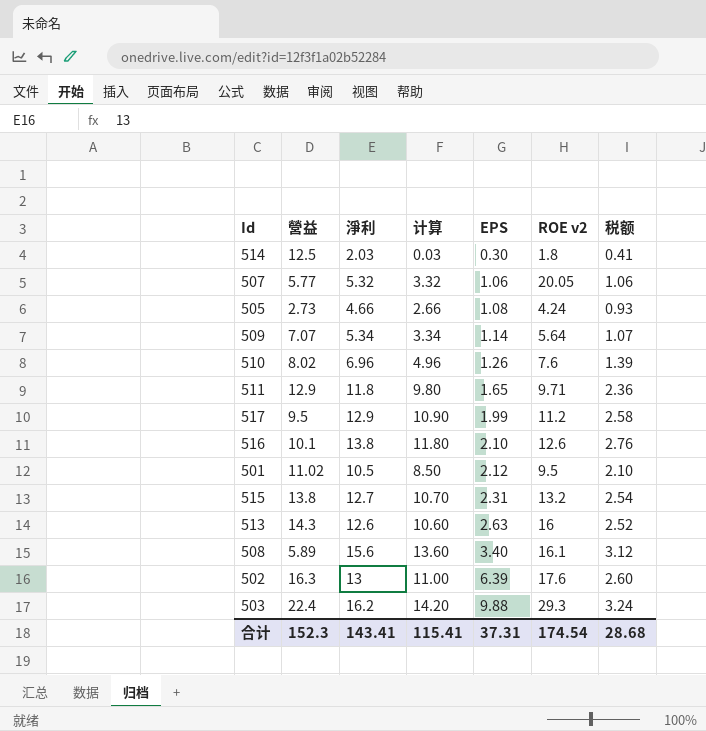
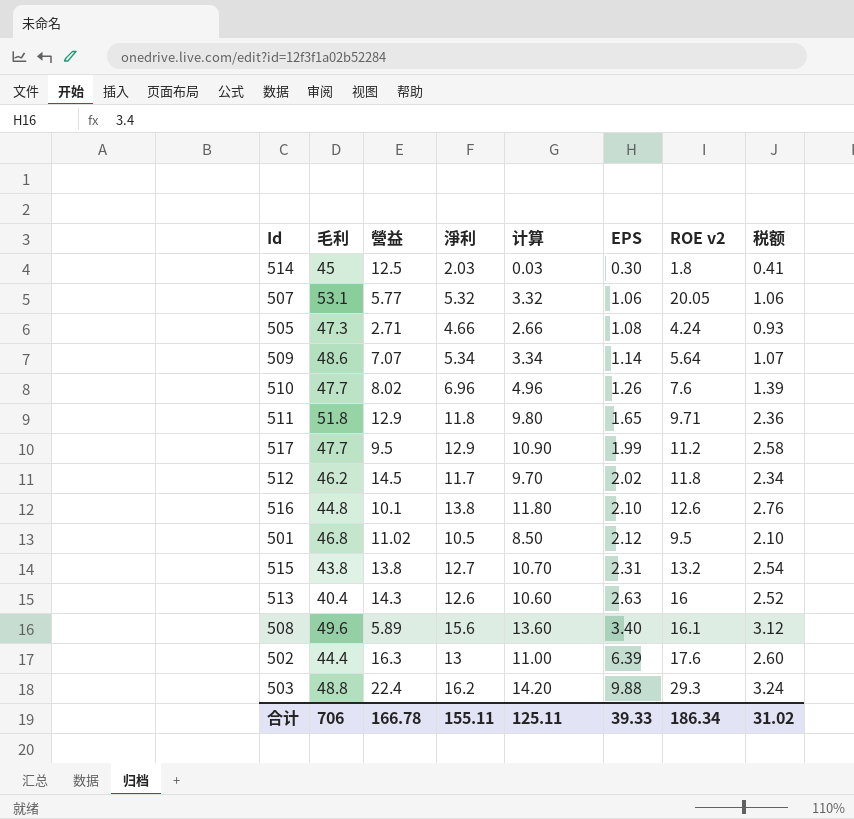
column 毛利 | position: none -> 2
505 | 營益: 2.73 -> 2.71
row 512: none -> 46.2 | 14.5 | 11.7 | 9.70 | 2.02 | 11.8 | 2.34
合计 | 營益: 152.3 -> 166.78
合计 | 淨利: 143.41 -> 155.11
合计 | 计算: 115.41 -> 125.11
合计 | EPS: 37.31 -> 39.33
合计 | ROE v2: 174.54 -> 186.34
合计 | 税额: 28.68 -> 31.02

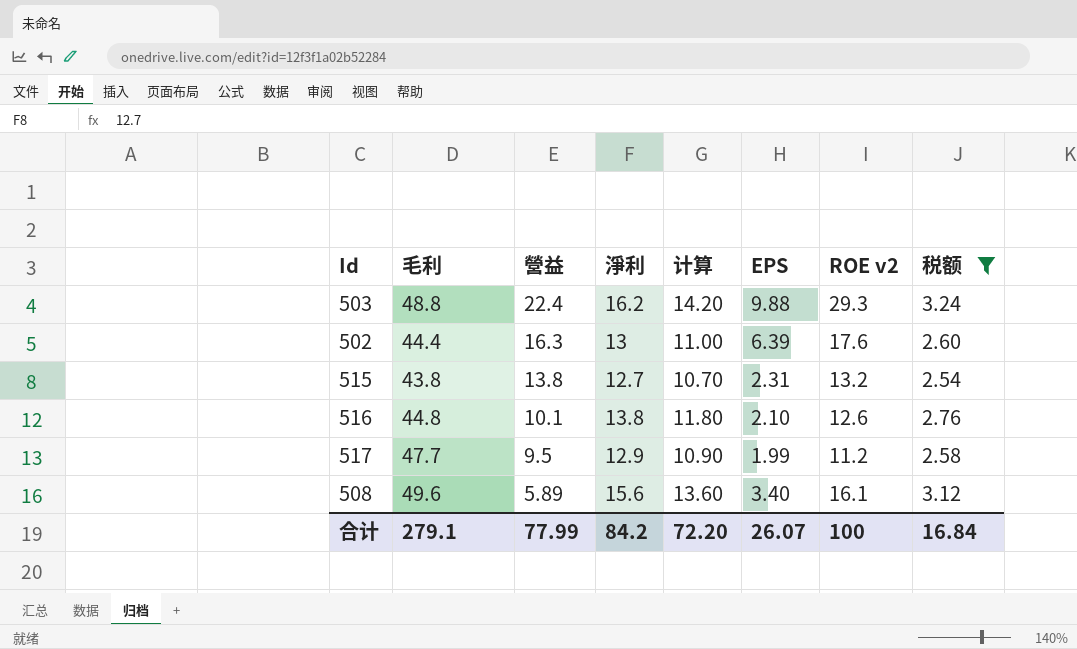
filter: none -> 税额 >= 2.54
row order: EPS ascending -> 營益 descending
合计 | 毛利: 706 -> 279.1
合计 | 營益: 166.78 -> 77.99
合计 | 淨利: 155.11 -> 84.2
合计 | 计算: 125.11 -> 72.20
合计 | EPS: 39.33 -> 26.07
合计 | ROE v2: 186.34 -> 100
合计 | 税额: 31.02 -> 16.84

